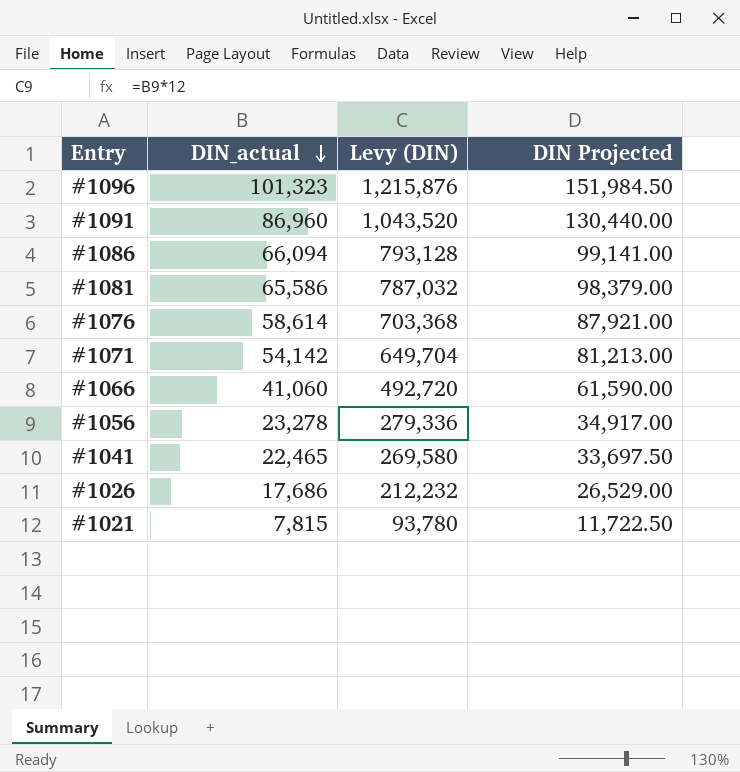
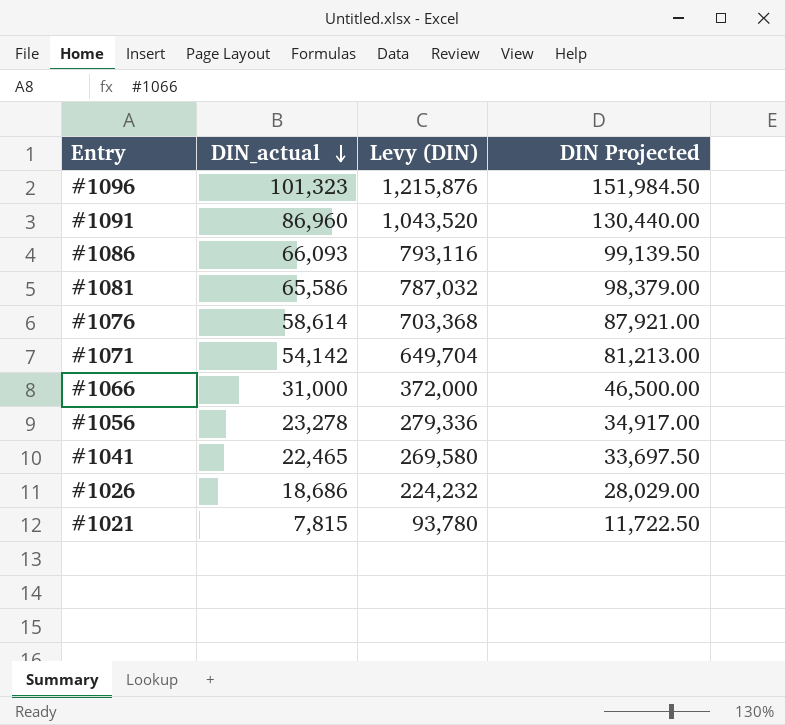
#1086 | DIN_actual: 66,094 -> 66,093
#1086 | Levy (DIN): 793,128 -> 793,116
#1086 | DIN Projected: 99,141.00 -> 99,139.50
#1066 | DIN_actual: 41,060 -> 31,000
#1066 | Levy (DIN): 492,720 -> 372,000
#1066 | DIN Projected: 61,590.00 -> 46,500.00
#1026 | DIN_actual: 17,686 -> 18,686
#1026 | Levy (DIN): 212,232 -> 224,232
#1026 | DIN Projected: 26,529.00 -> 28,029.00

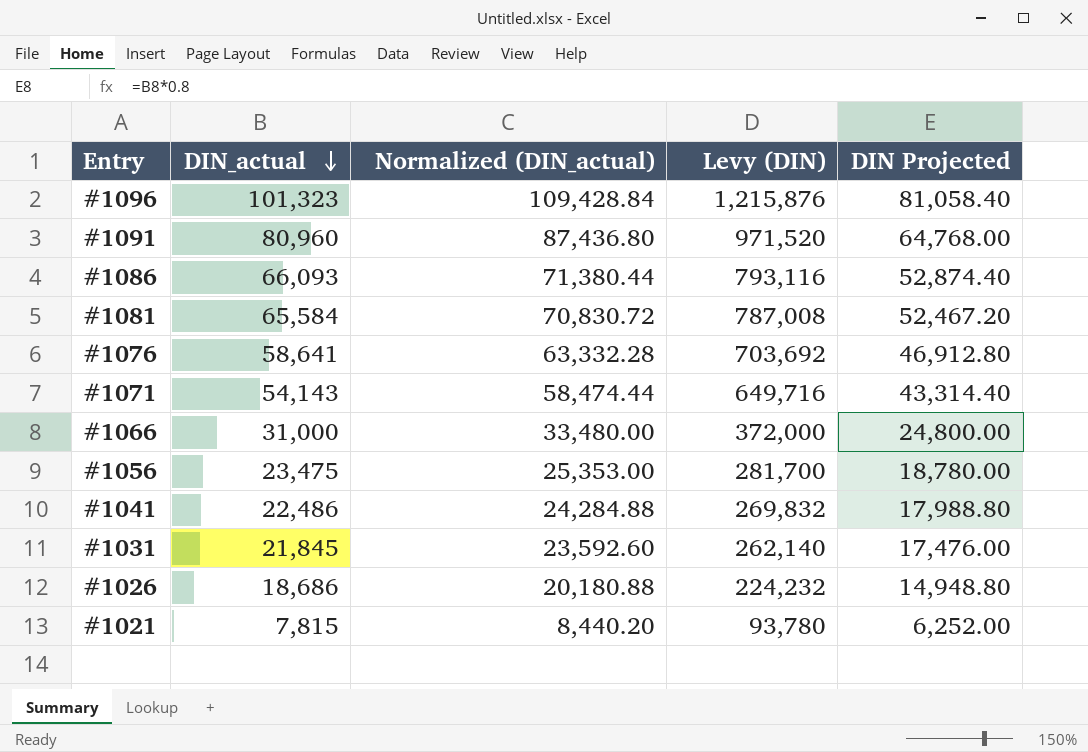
column Normalized (DIN_actual) | formula: none -> [DIN_actual] * 1.08
column DIN Projected | formula: [DIN_actual] * 1.5 -> [DIN_actual] * 0.8
#1091 | DIN_actual: 86,960 -> 80,960
#1091 | Levy (DIN): 1,043,520 -> 971,520
#1081 | DIN_actual: 65,586 -> 65,584
#1081 | Levy (DIN): 787,032 -> 787,008
#1076 | DIN_actual: 58,614 -> 58,641
#1076 | Levy (DIN): 703,368 -> 703,692
#1071 | DIN_actual: 54,142 -> 54,143
#1071 | Levy (DIN): 649,704 -> 649,716
#1056 | DIN_actual: 23,278 -> 23,475
#1056 | Levy (DIN): 279,336 -> 281,700
#1041 | DIN_actual: 22,465 -> 22,486
#1041 | Levy (DIN): 269,580 -> 269,832
row #1031: none -> 21,845 | 23,592.60 | 262,140 | 17,476.00

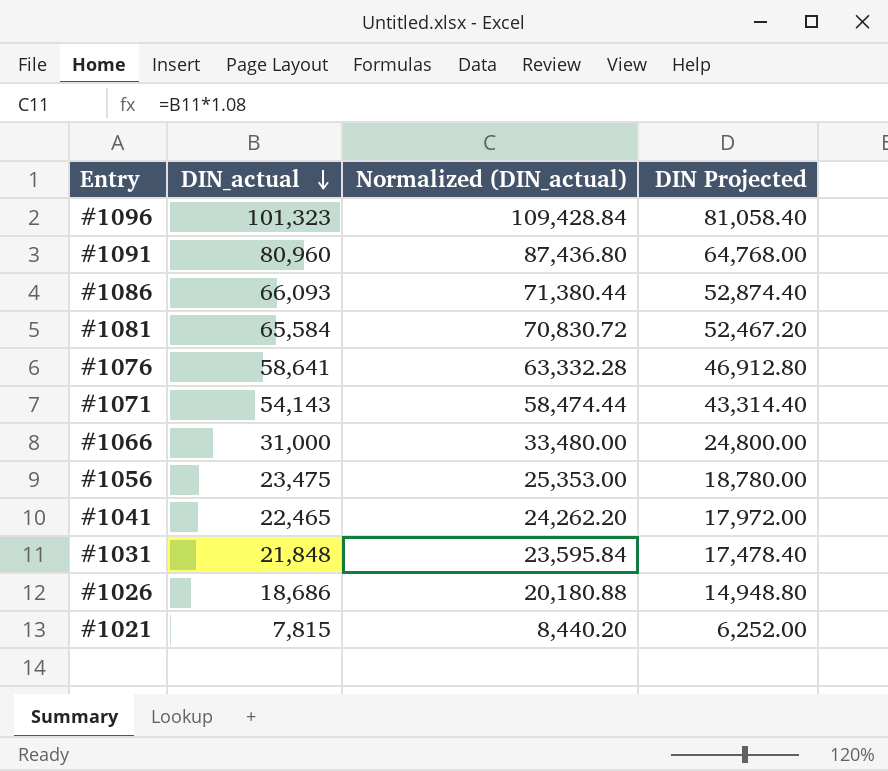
column Levy (DIN) | formula: [DIN_actual] * 12 -> none
#1041 | DIN_actual: 22,486 -> 22,465
#1041 | Normalized (DIN_actual): 24,284.88 -> 24,262.20
#1041 | DIN Projected: 17,988.80 -> 17,972.00
#1031 | DIN_actual: 21,845 -> 21,848
#1031 | Normalized (DIN_actual): 23,592.60 -> 23,595.84
#1031 | DIN Projected: 17,476.00 -> 17,478.40

